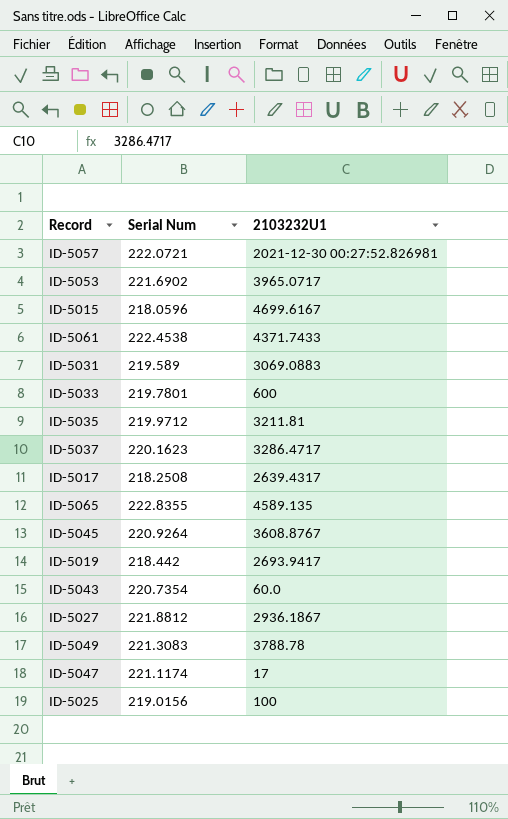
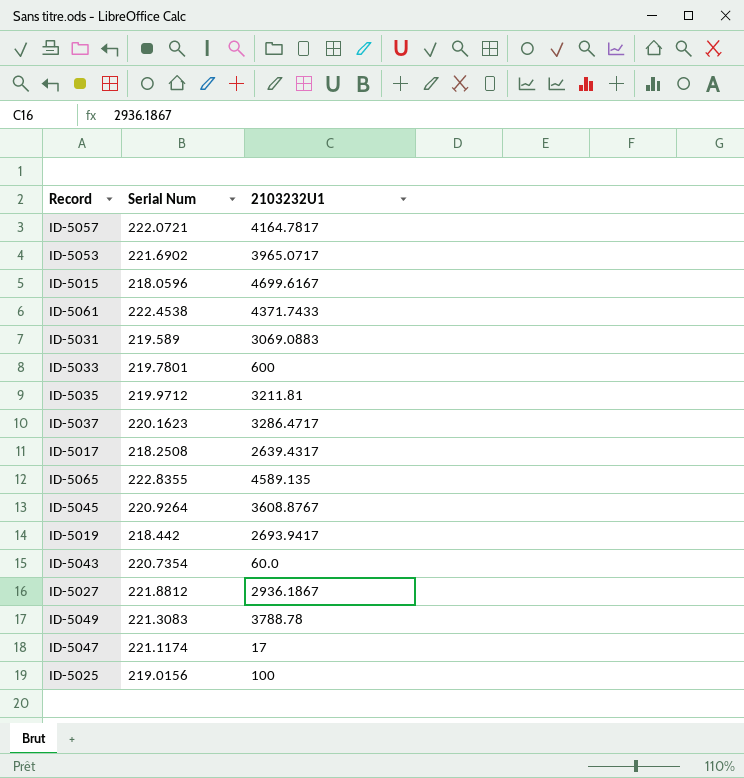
ID-5057 | 2103232U1: 2021-12-30 00:27:52.826981 -> 4164.7817

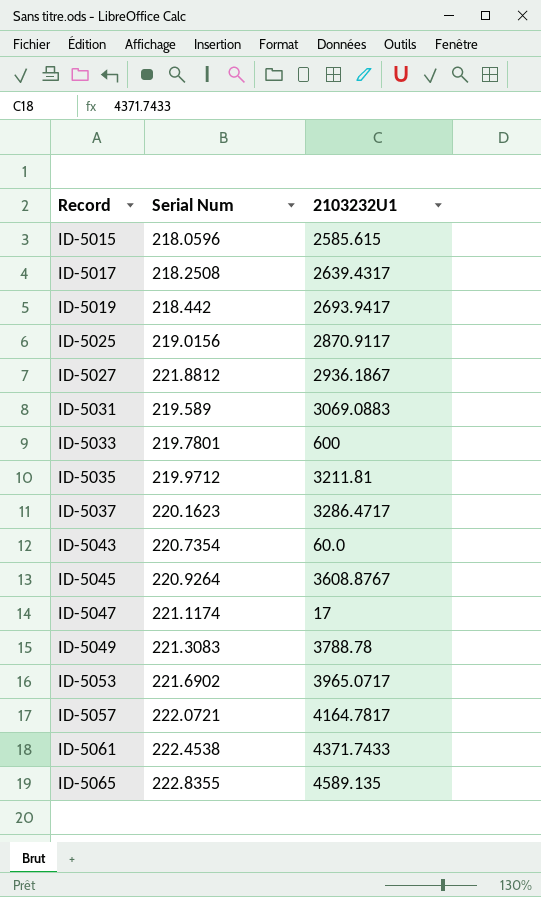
row order: none -> Record ascending
ID-5015 | 2103232U1: 4699.6167 -> 2585.615
ID-5025 | 2103232U1: 100 -> 2870.9117

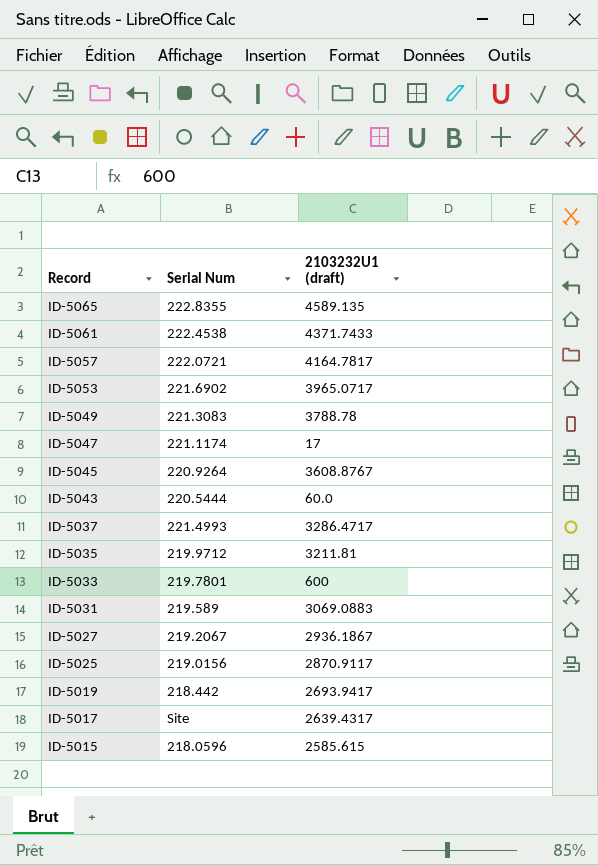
row order: Record ascending -> Record descending
column name: 2103232U1 -> 2103232U1 (draft)
ID-5043 | Serial Num: 220.7354 -> 220.5444
ID-5037 | Serial Num: 220.1623 -> 221.4993
ID-5027 | Serial Num: 221.8812 -> 219.2067
ID-5017 | Serial Num: 218.2508 -> Site

